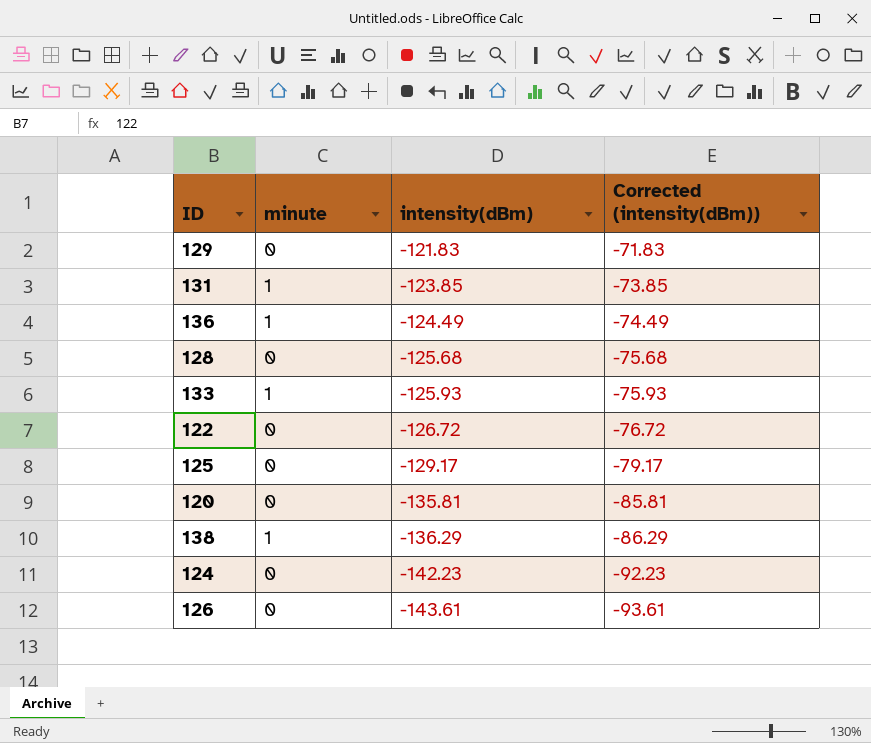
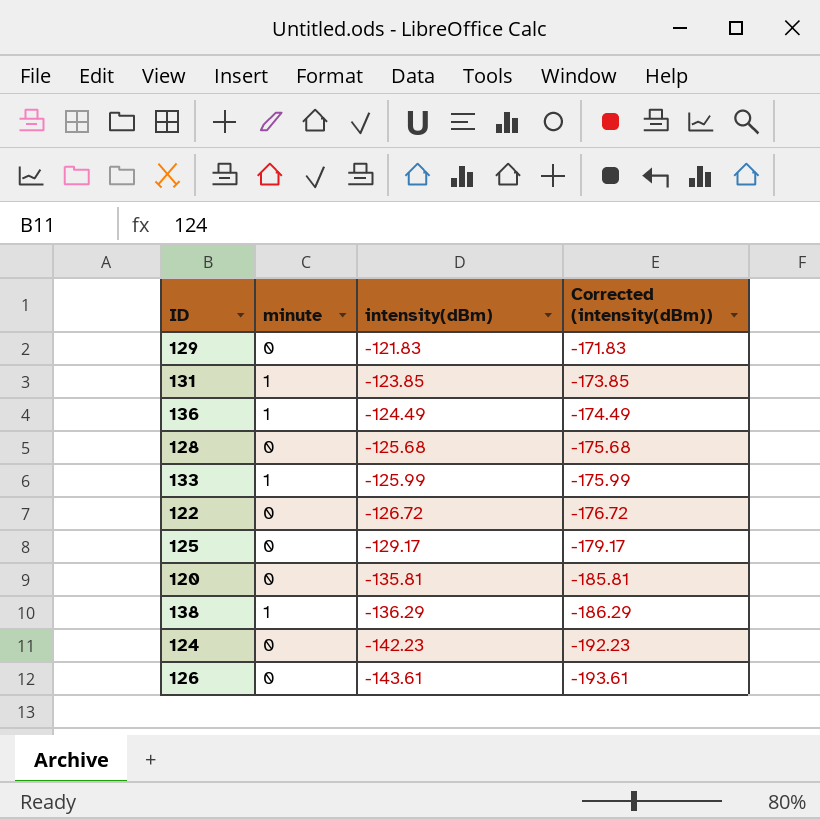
column Corrected (intensity(dBm)) | formula: [intensity(dBm)] + 50 -> [intensity(dBm)] - 50
133 | intensity(dBm): -125.93 -> -125.99

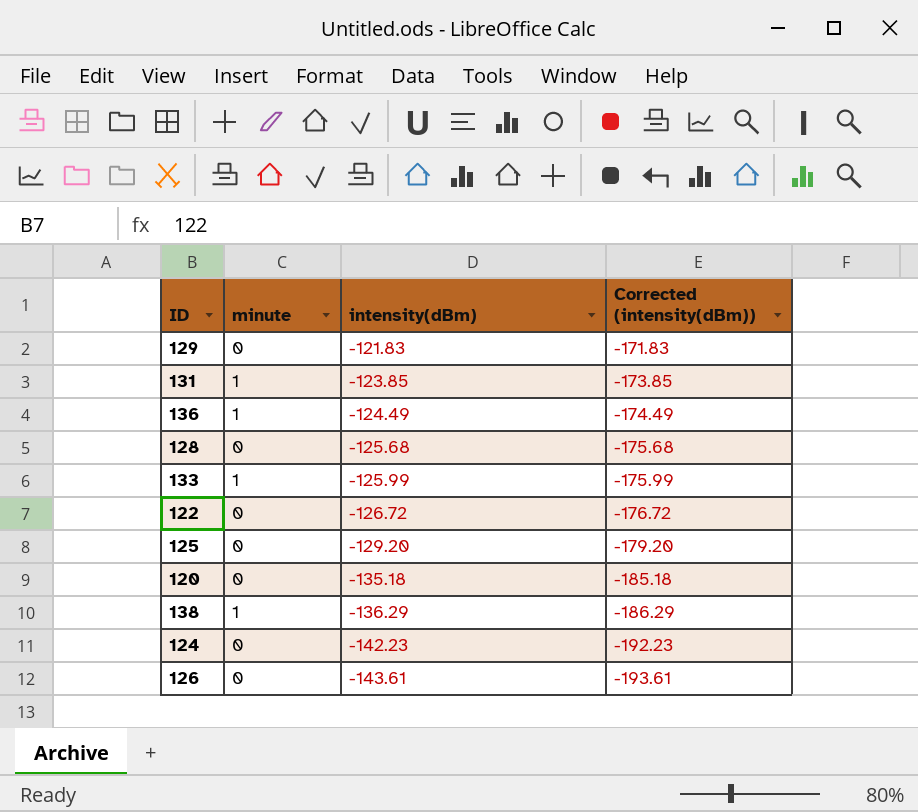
125 | intensity(dBm): -129.17 -> -129.20
125 | Corrected (intensity(dBm)): -179.17 -> -179.20
120 | intensity(dBm): -135.81 -> -135.18
120 | Corrected (intensity(dBm)): -185.81 -> -185.18

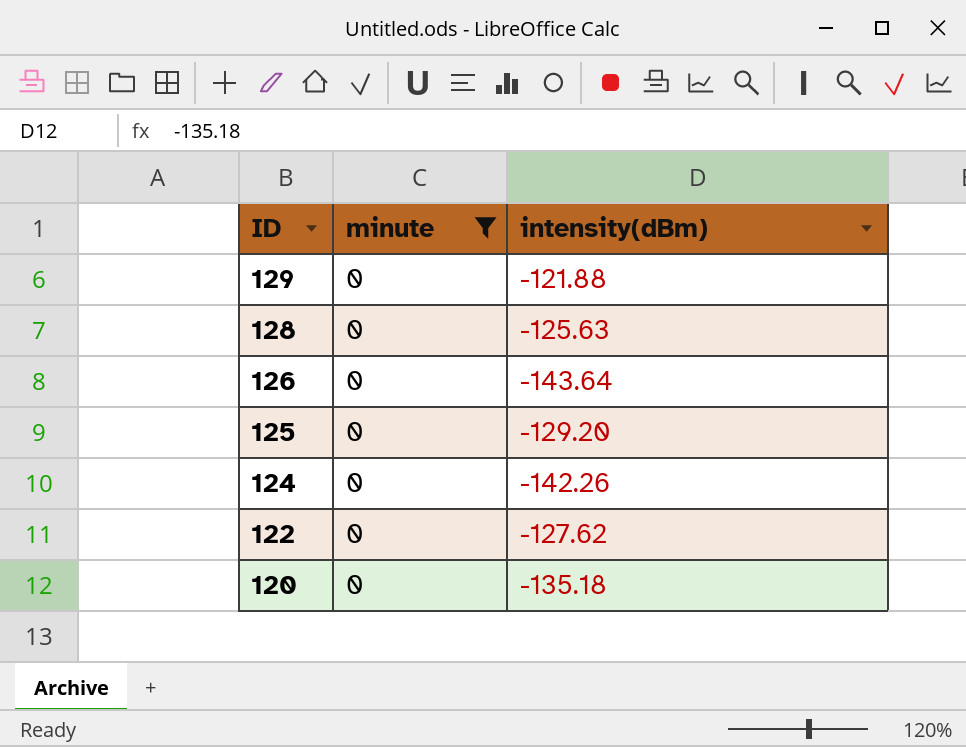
filter: none -> minute = 0
row order: intensity(dBm) descending -> ID descending
column Corrected (intensity(dBm)) | formula: [intensity(dBm)] - 50 -> none
129 | intensity(dBm): -121.83 -> -121.88
128 | intensity(dBm): -125.68 -> -125.63
126 | intensity(dBm): -143.61 -> -143.64
124 | intensity(dBm): -142.23 -> -142.26
122 | intensity(dBm): -126.72 -> -127.62

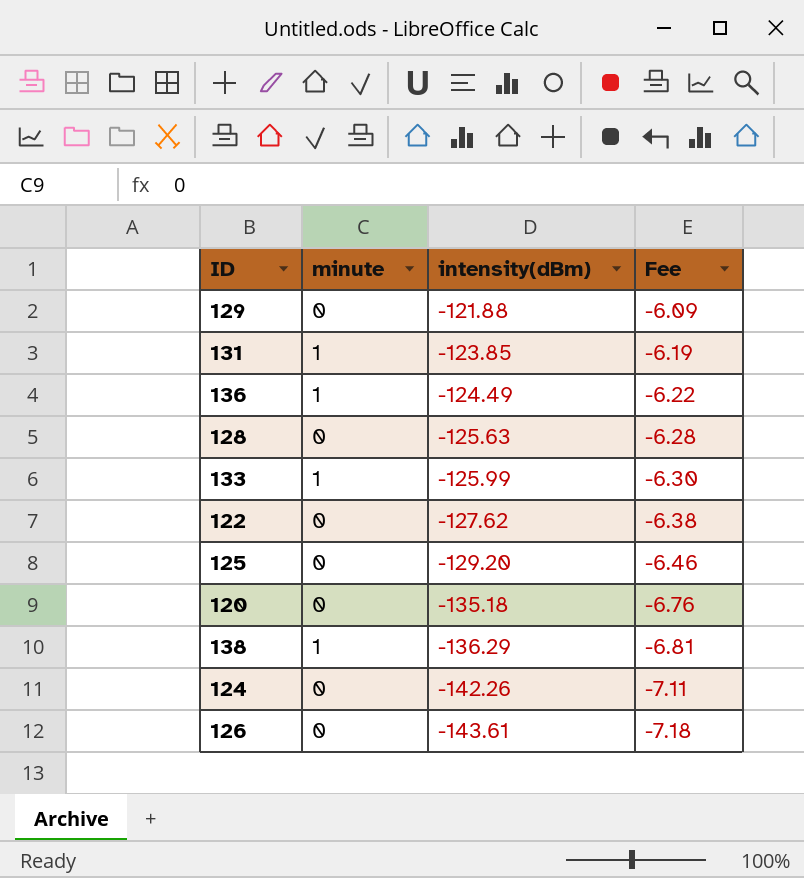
filter: minute = 0 -> none
row order: ID descending -> intensity(dBm) descending
column Fee | formula: none -> [intensity(dBm)] * 0.05
126 | intensity(dBm): -143.64 -> -143.61

